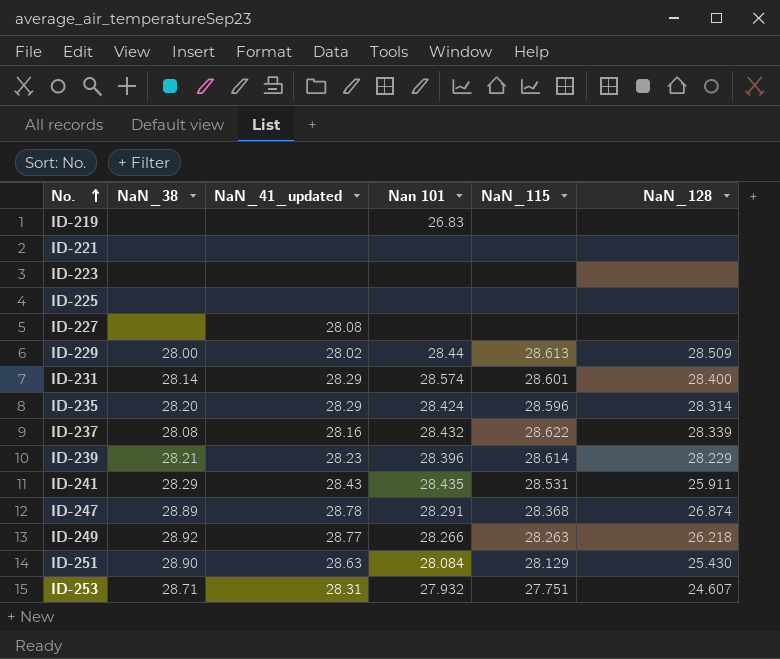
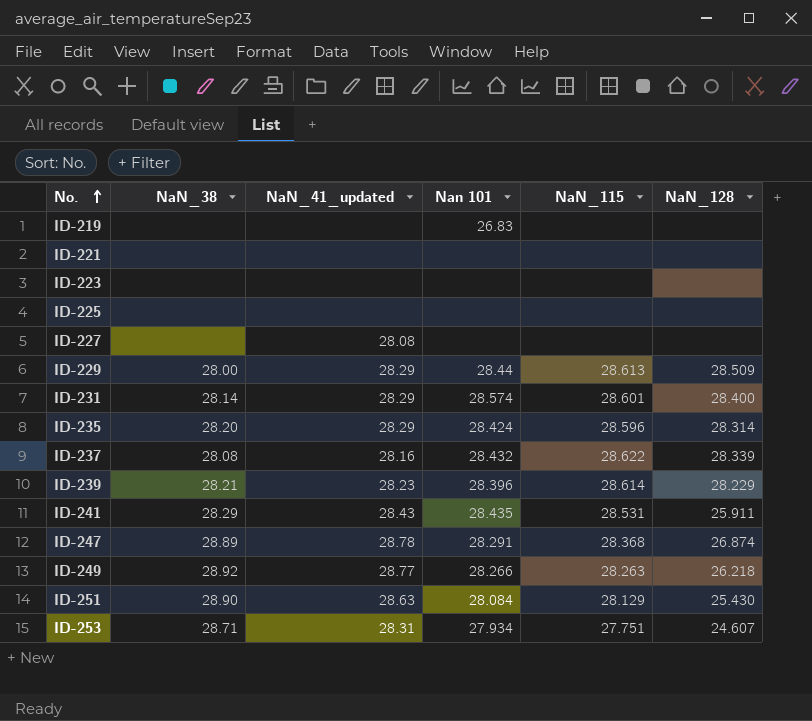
ID-229 | NaN_41_updated: 28.02 -> 28.29
ID-253 | Nan 101: 27.932 -> 27.934

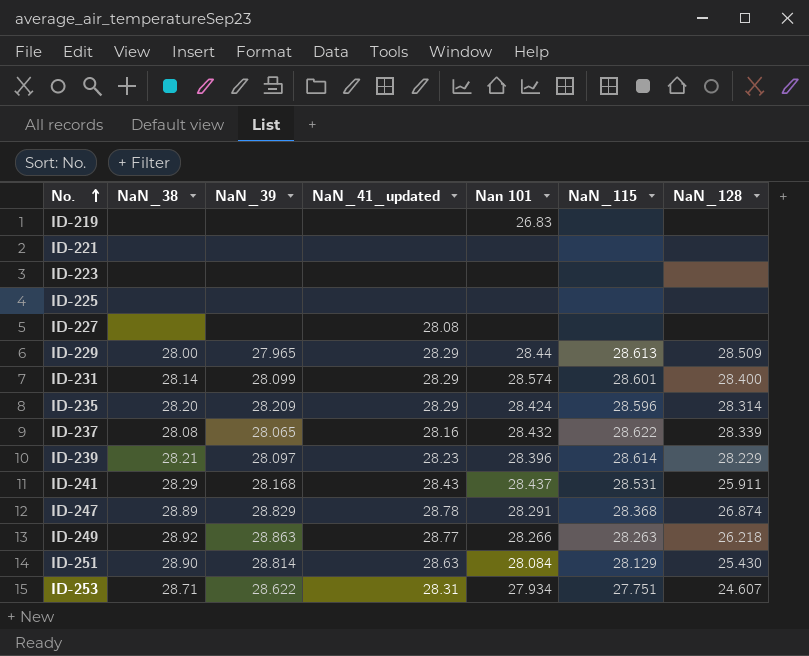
column NaN_39 | position: none -> 3
ID-241 | Nan 101: 28.435 -> 28.437

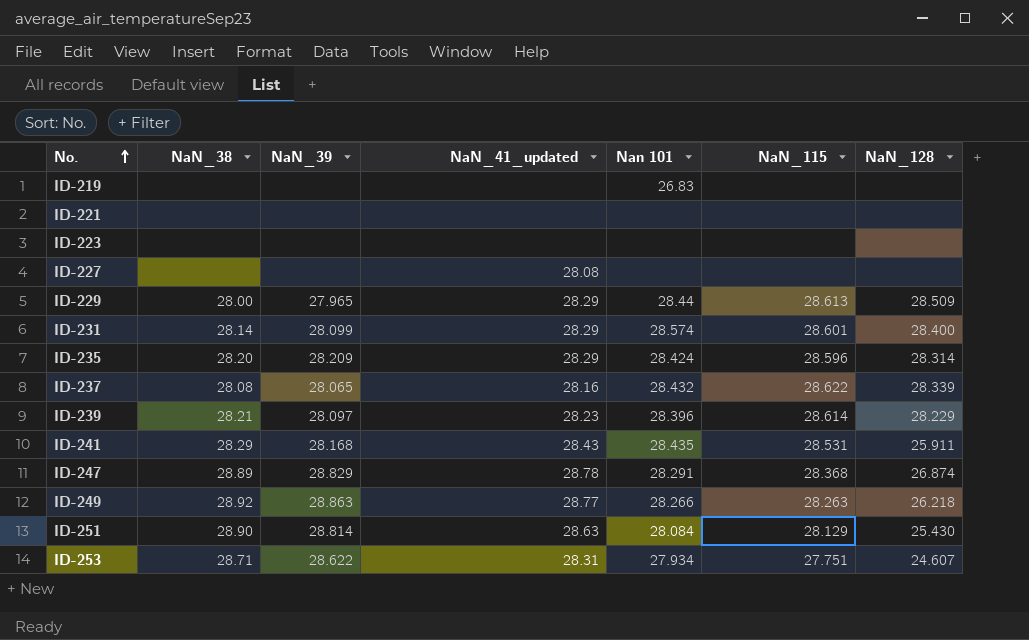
row ID-225: none | none | none | none | none | none -> none
ID-241 | Nan 101: 28.437 -> 28.435

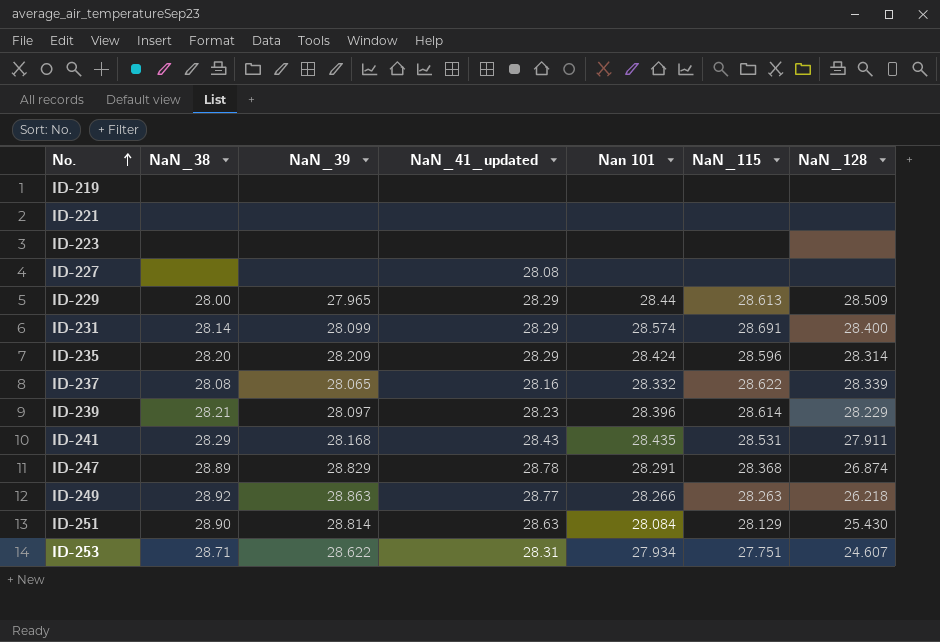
ID-219 | Nan 101: 26.83 -> none
ID-231 | NaN_115: 28.601 -> 28.691
ID-237 | Nan 101: 28.432 -> 28.332
ID-241 | NaN_128: 25.911 -> 27.911

